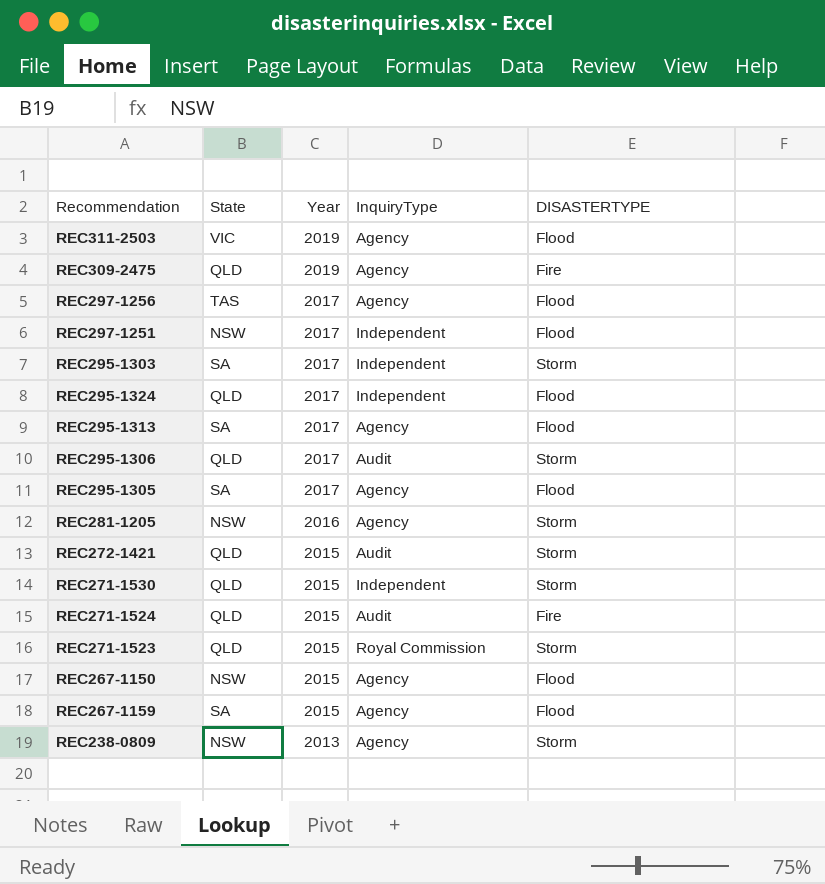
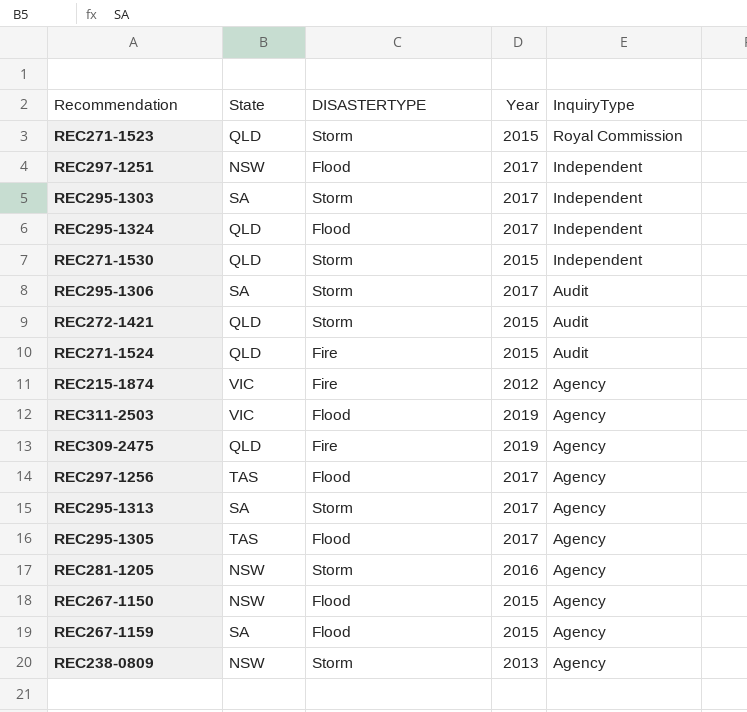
row order: Year descending -> InquiryType descending
column DISASTERTYPE | position: 5 -> 3
REC295-1306 | State: QLD -> SA
row REC215-1874: none -> VIC | Fire | 2012 | Agency
REC295-1313 | DISASTERTYPE: Flood -> Storm
REC295-1305 | State: SA -> TAS

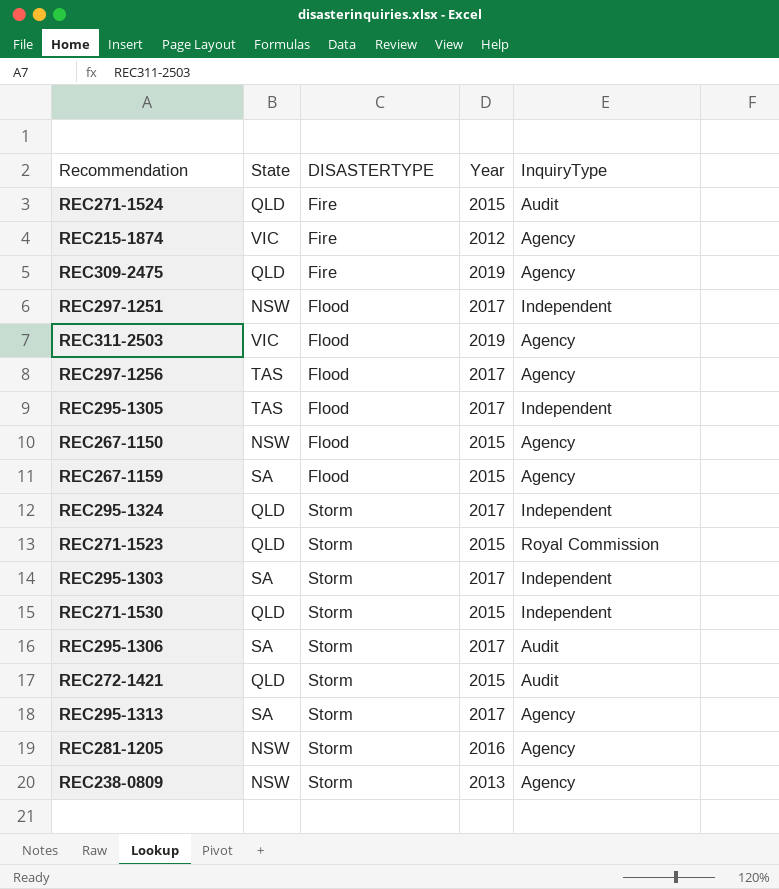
row order: InquiryType descending -> DISASTERTYPE ascending
REC295-1305 | InquiryType: Agency -> Independent
REC295-1324 | DISASTERTYPE: Flood -> Storm

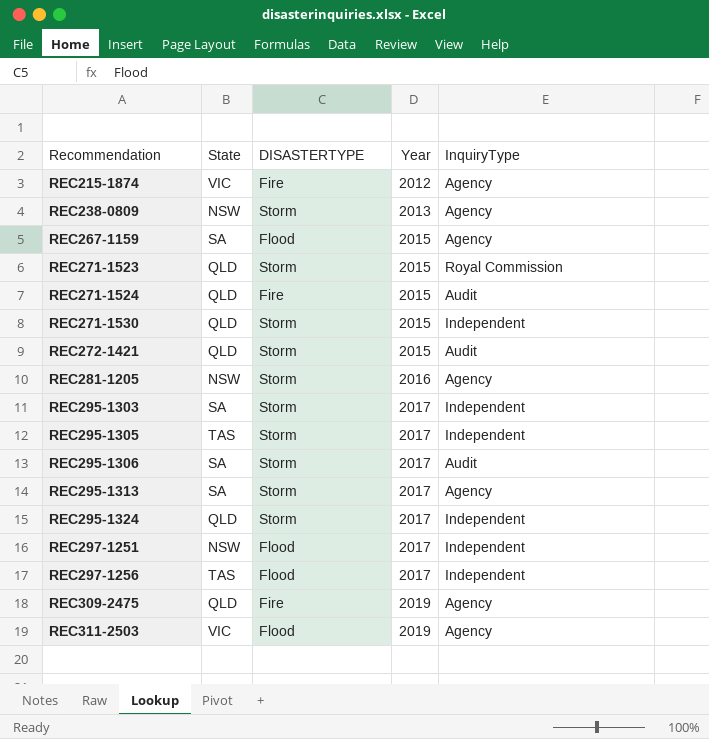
row order: DISASTERTYPE ascending -> Recommendation ascending
row REC267-1150: NSW | Flood | 2015 | Agency -> none
REC295-1305 | DISASTERTYPE: Flood -> Storm
REC297-1256 | InquiryType: Agency -> Independent

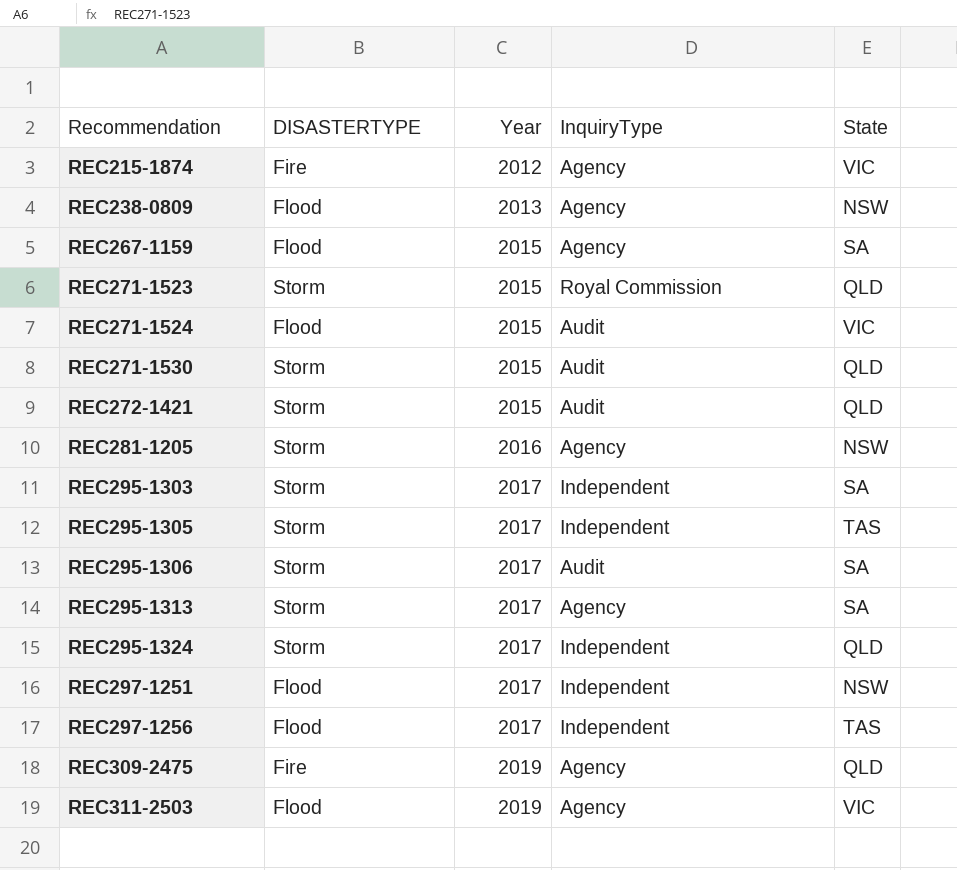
column State | position: 2 -> 5
REC238-0809 | DISASTERTYPE: Storm -> Flood
REC271-1524 | DISASTERTYPE: Fire -> Flood
REC271-1524 | State: QLD -> VIC
REC271-1530 | InquiryType: Independent -> Audit

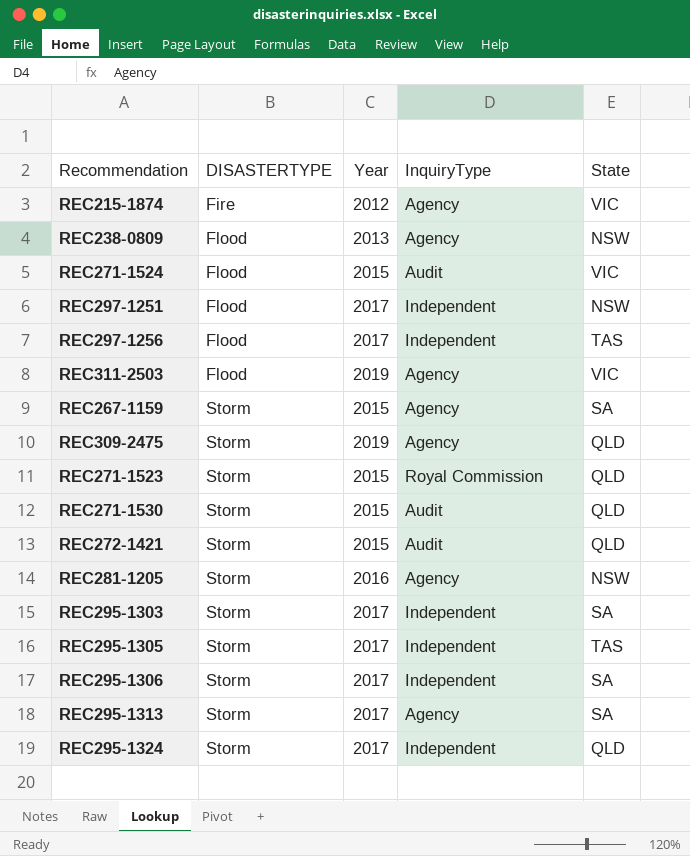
row order: Recommendation ascending -> DISASTERTYPE ascending
REC267-1159 | DISASTERTYPE: Flood -> Storm
REC309-2475 | DISASTERTYPE: Fire -> Storm
REC295-1306 | InquiryType: Audit -> Independent

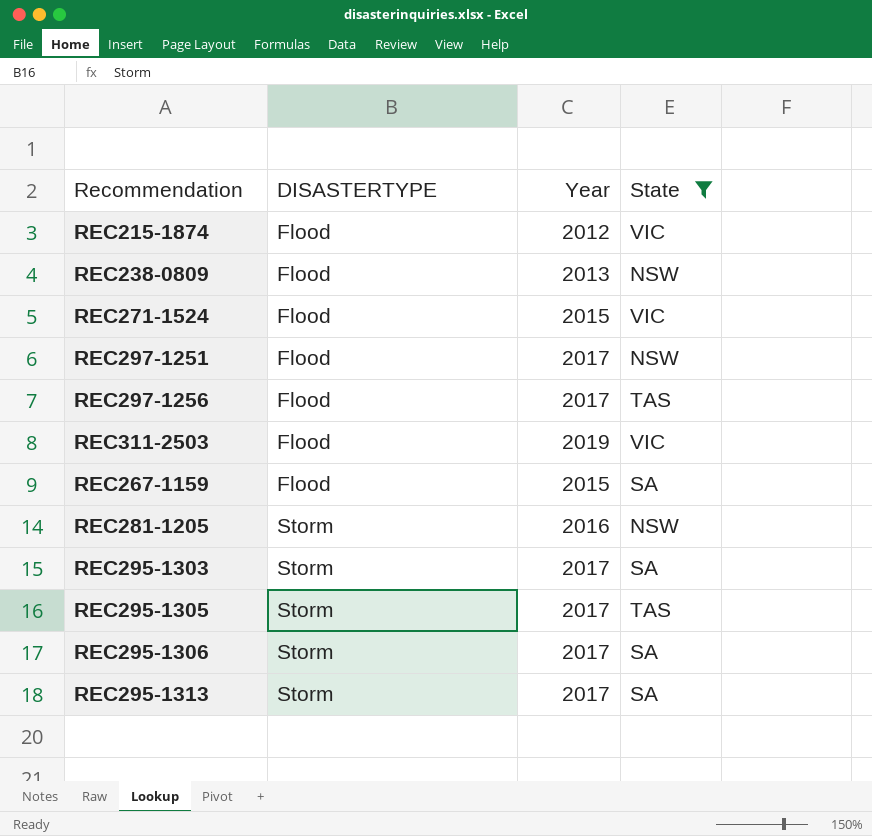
filter: none -> State != QLD
column InquiryType | position: 4 -> none
REC215-1874 | DISASTERTYPE: Fire -> Flood
REC267-1159 | DISASTERTYPE: Storm -> Flood

